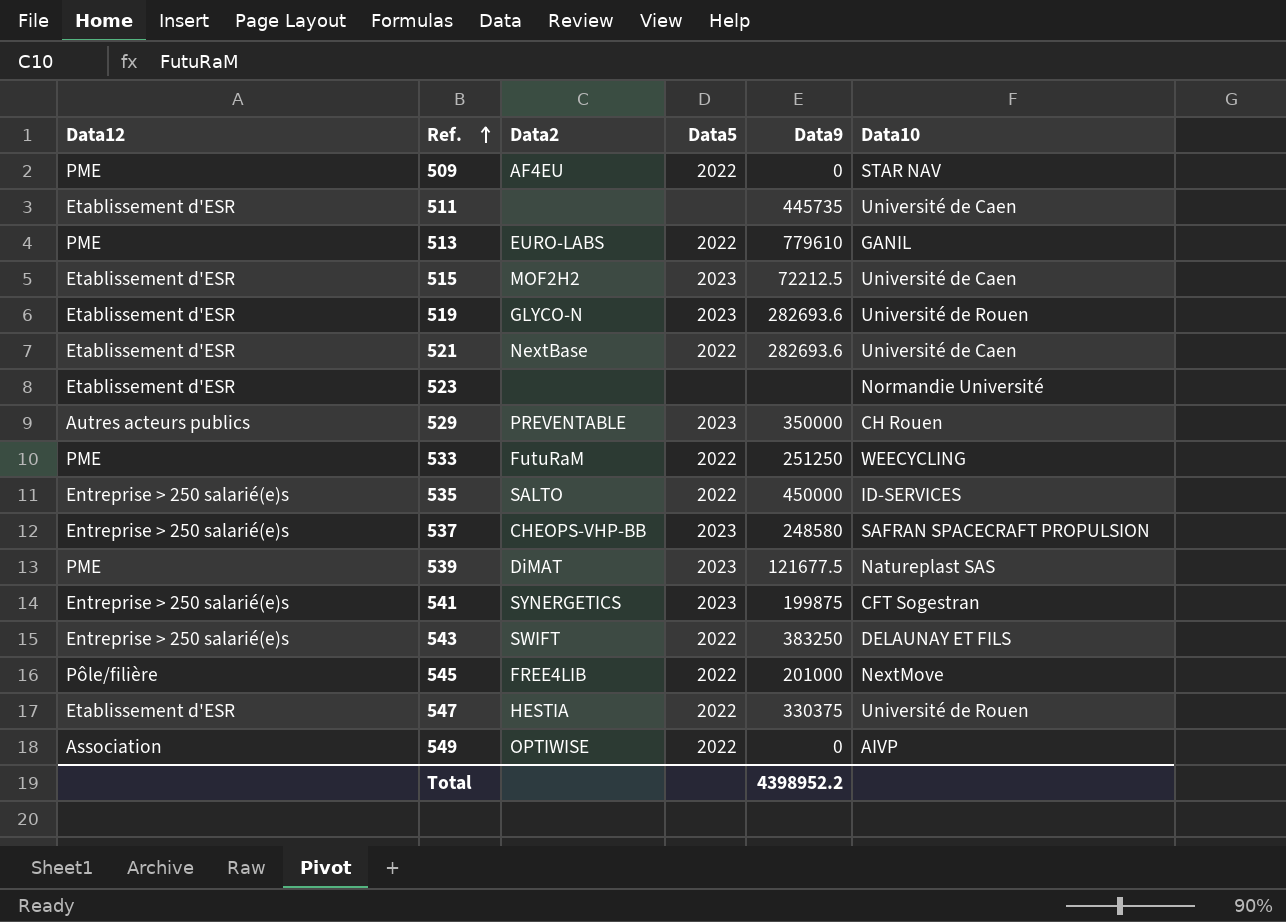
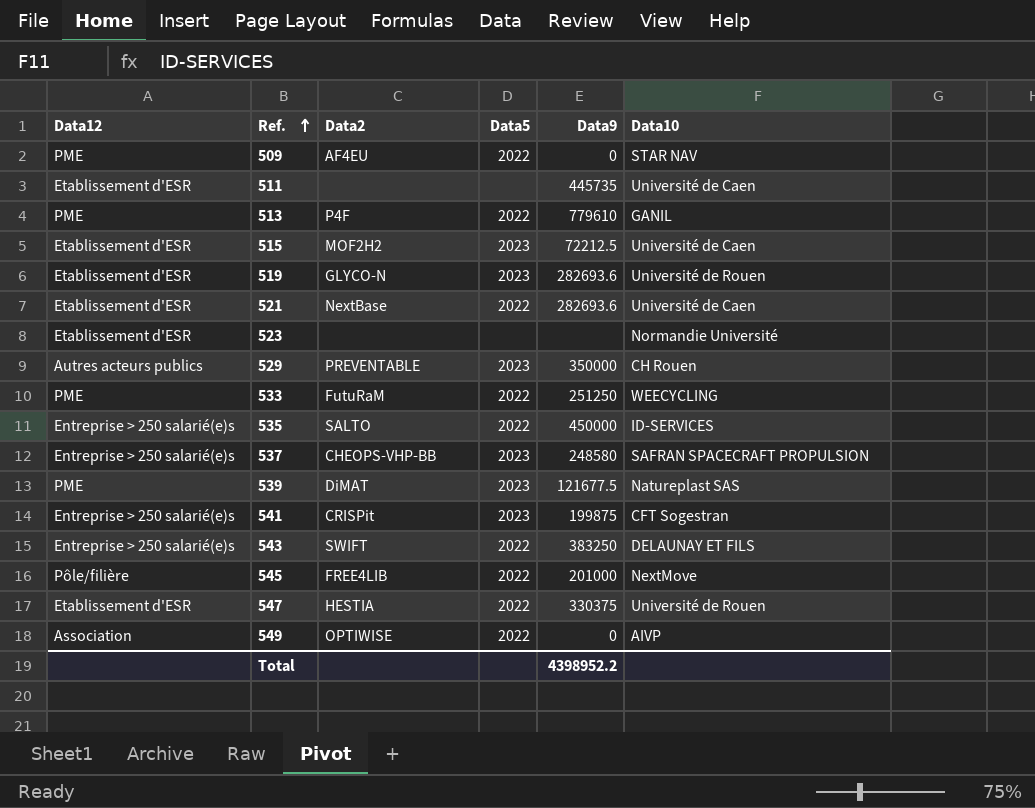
513 | Data2: EURO-LABS -> P4F
541 | Data2: SYNERGETICS -> CRISPit

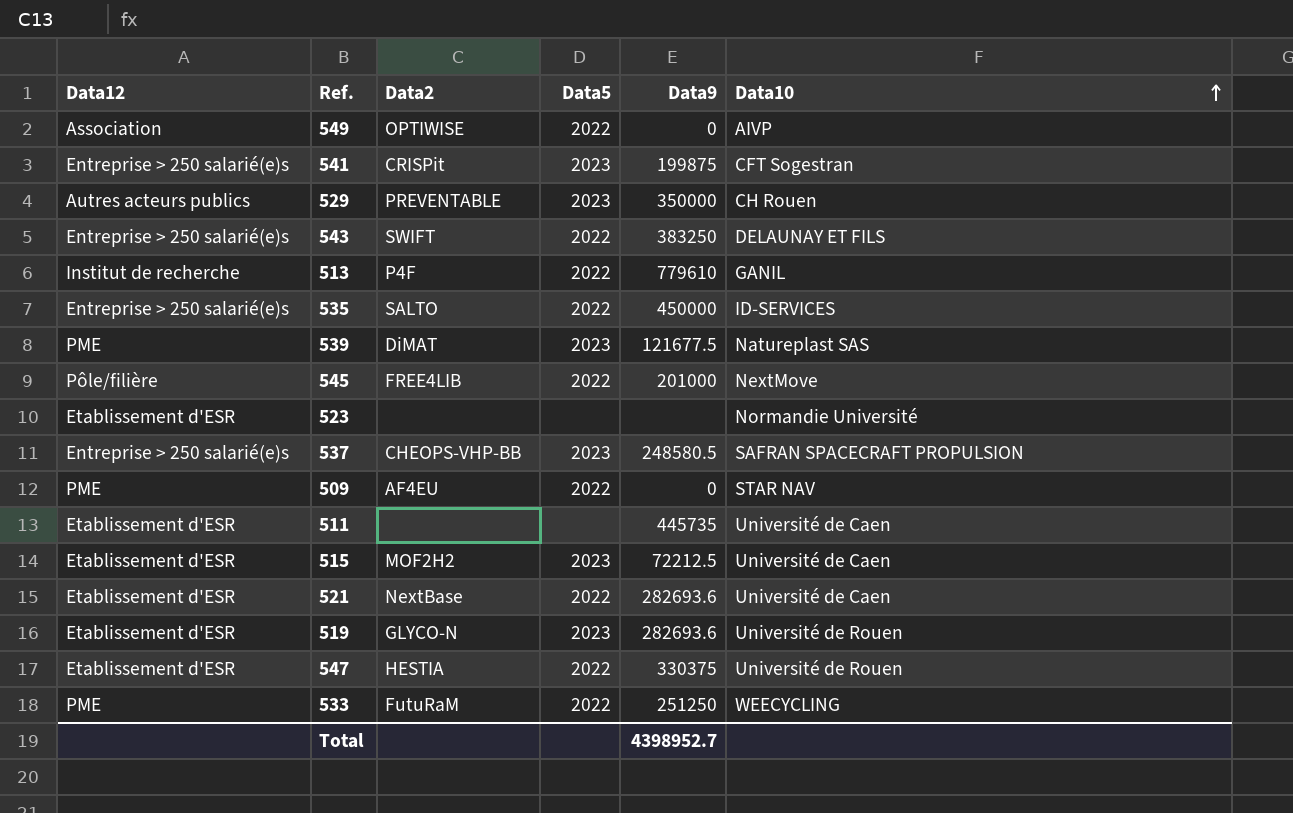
row order: Ref. ascending -> Data10 ascending
513 | Data12: PME -> Institut de recherche
537 | Data9: 248580 -> 248580.5
Total | Data9: 4398952.2 -> 4398952.7

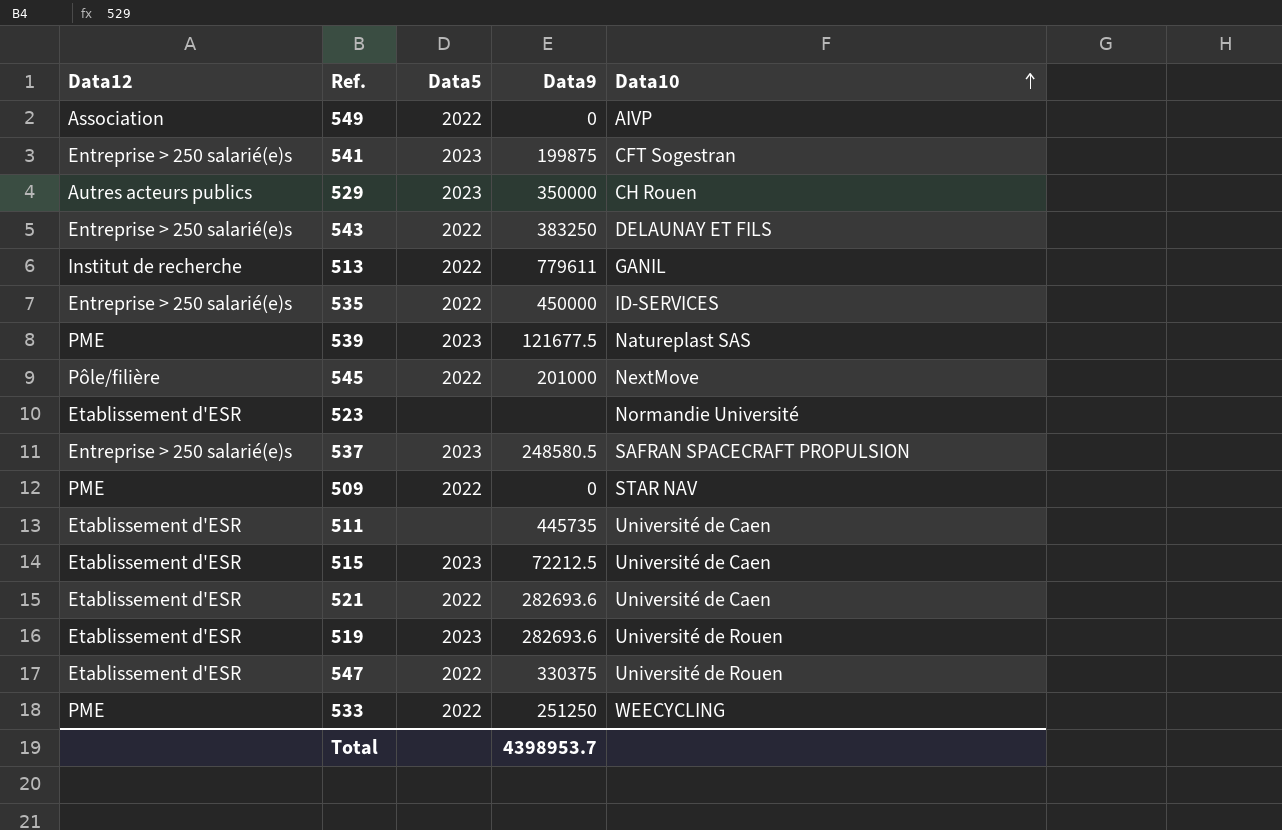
column Data2 | position: 3 -> none
513 | Data9: 779610 -> 779611
Total | Data9: 4398952.7 -> 4398953.7

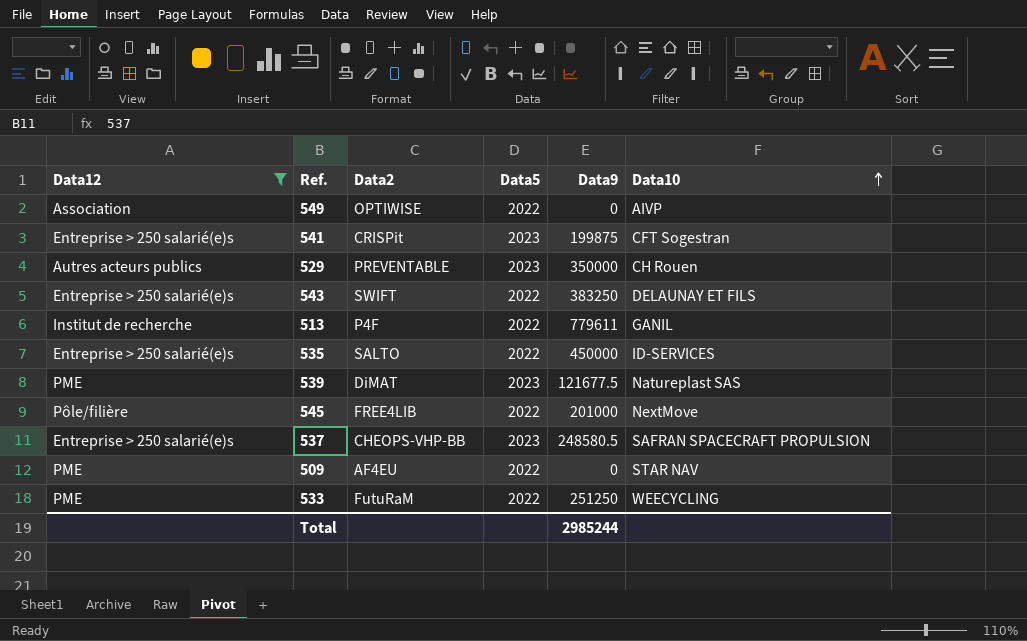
filter: none -> Data12 != Etablissement d'ESR
column Data2 | position: none -> 3
Total | Data9: 4398953.7 -> 2985244

